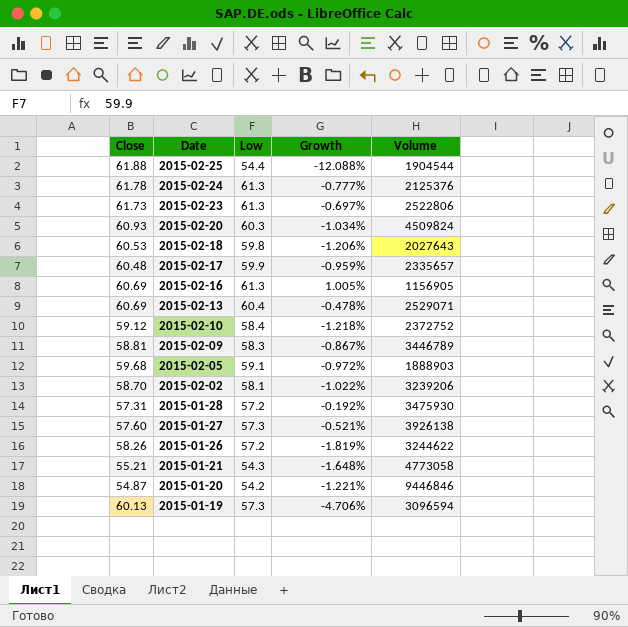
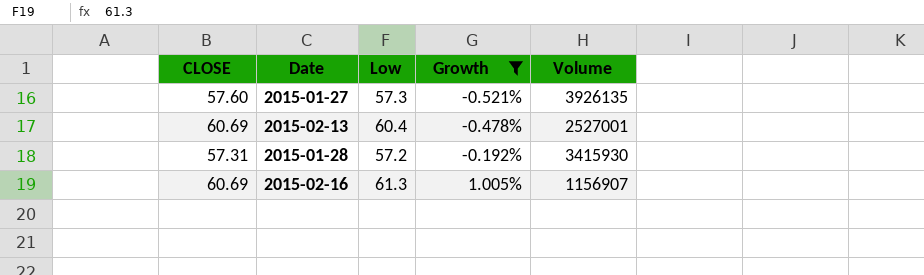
filter: none -> Growth >= -0.521%
row order: Date descending -> Growth ascending
column name: Close -> CLOSE
2015-01-27 | Volume: 3926138 -> 3926135
2015-02-13 | Volume: 2529071 -> 2527001
2015-01-28 | Volume: 3475930 -> 3415930
2015-02-16 | Volume: 1156905 -> 1156907

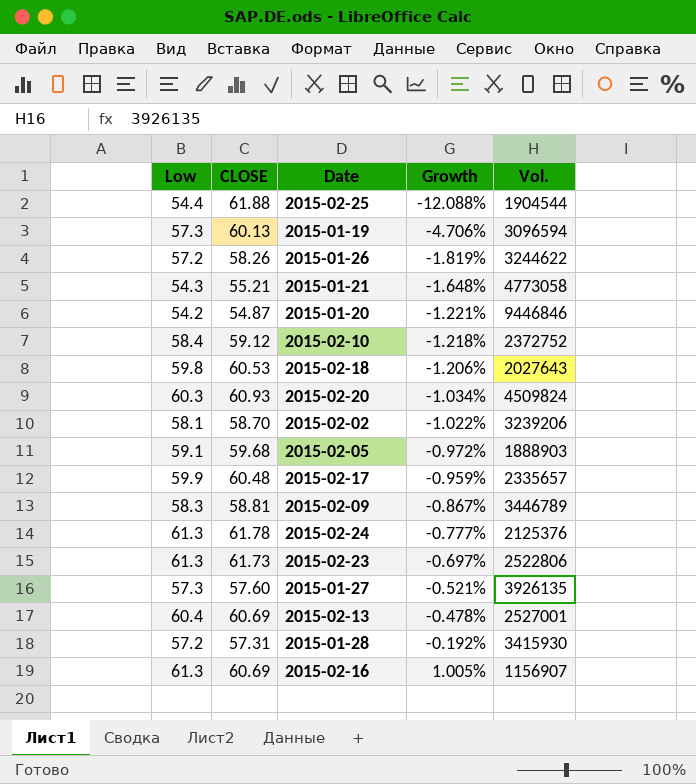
filter: Growth >= -0.521% -> none
column Low | position: 3 -> 1
column name: Volume -> Vol.

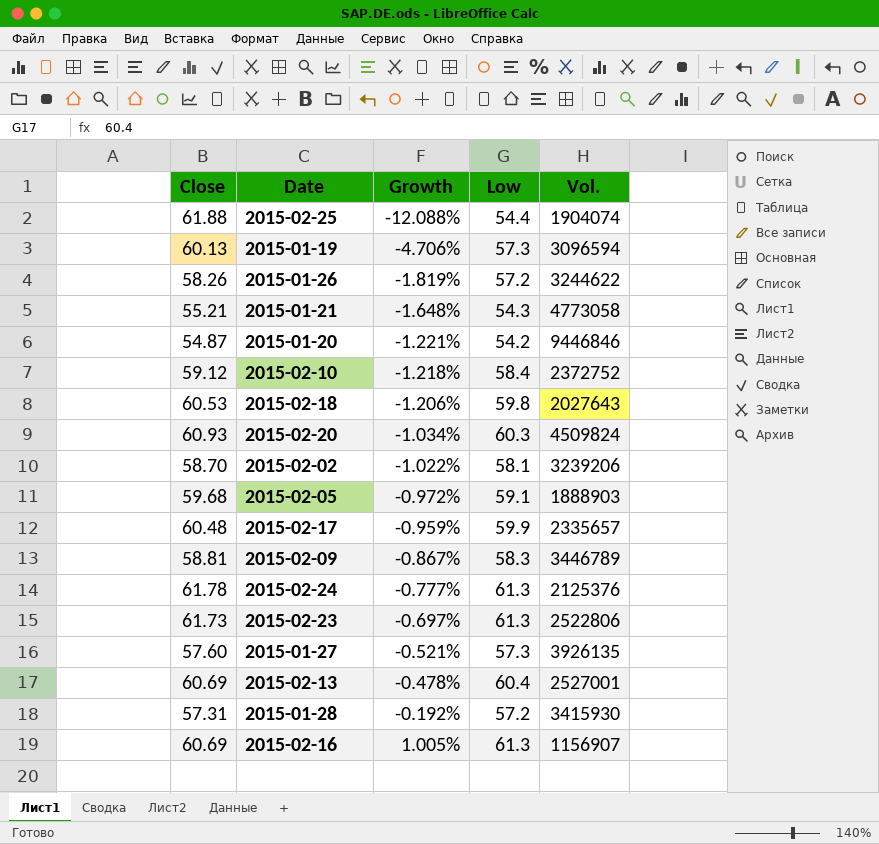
column name: CLOSE -> Close
column Low | position: 1 -> 4
2015-02-25 | Vol.: 1904544 -> 1904074

